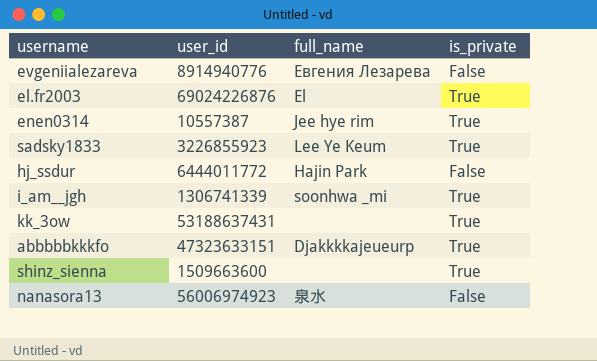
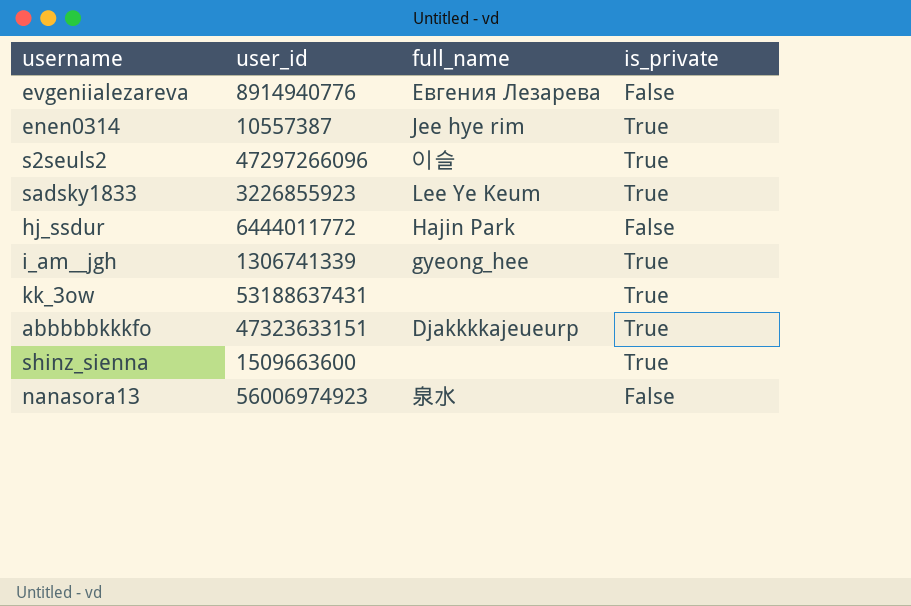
row el.fr2003: 69024226876 | El | True -> none
row s2seuls2: none -> 47297266096 | 이슬 | True
i_am__jgh | full_name: soonhwa _mi -> gyeong_hee

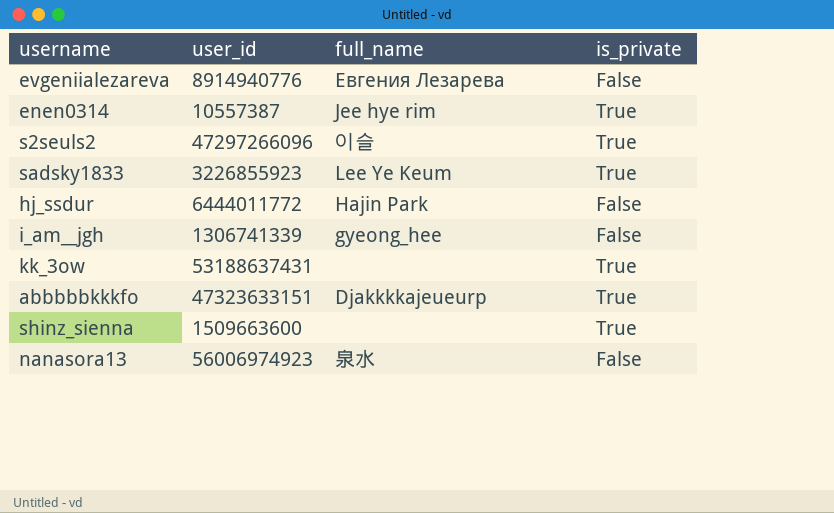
i_am__jgh | is_private: True -> False

